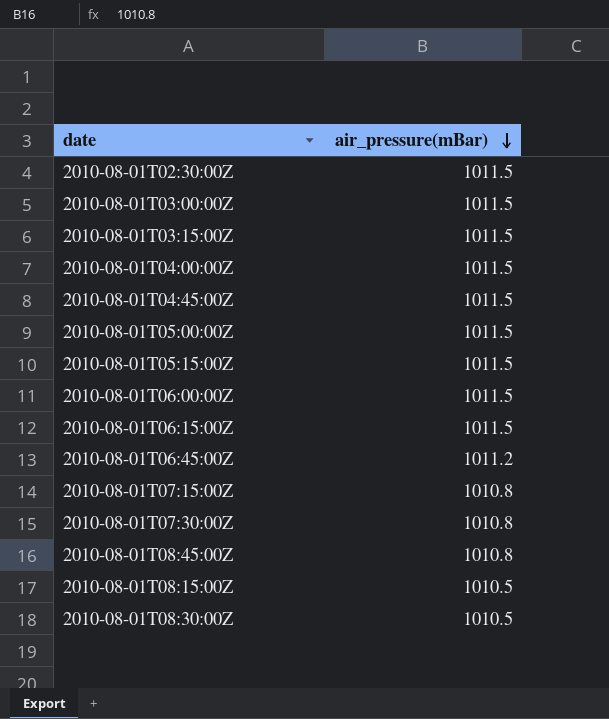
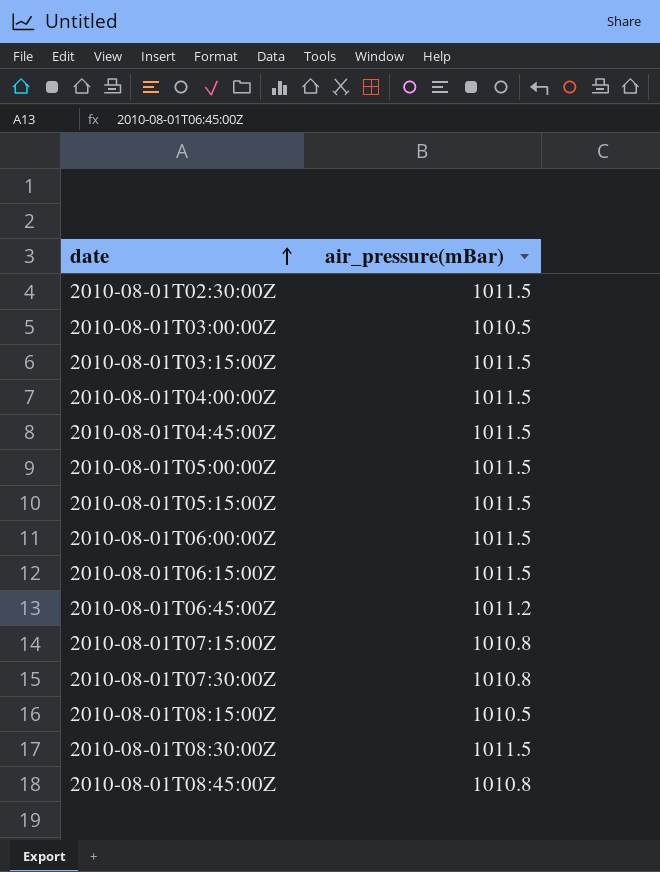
row order: air_pressure(mBar) descending -> date ascending
2010-08-01T03:00:00Z | air_pressure(mBar): 1011.5 -> 1010.5
2010-08-01T08:30:00Z | air_pressure(mBar): 1010.5 -> 1011.5

